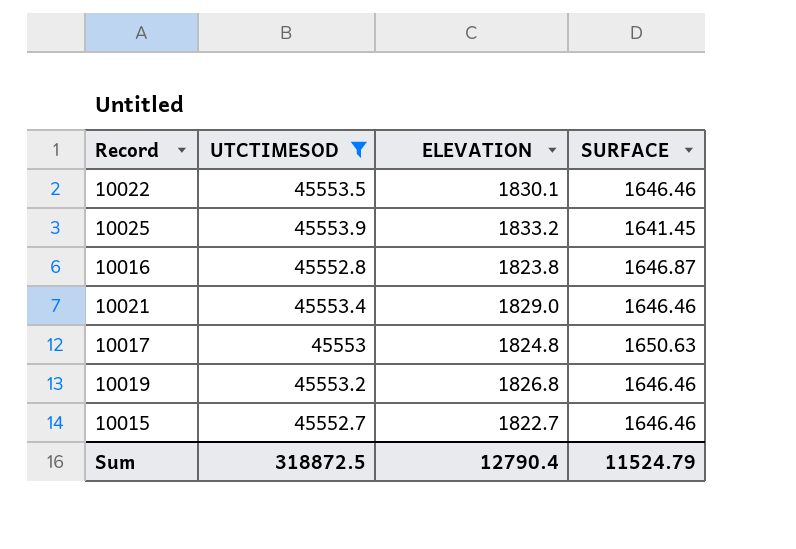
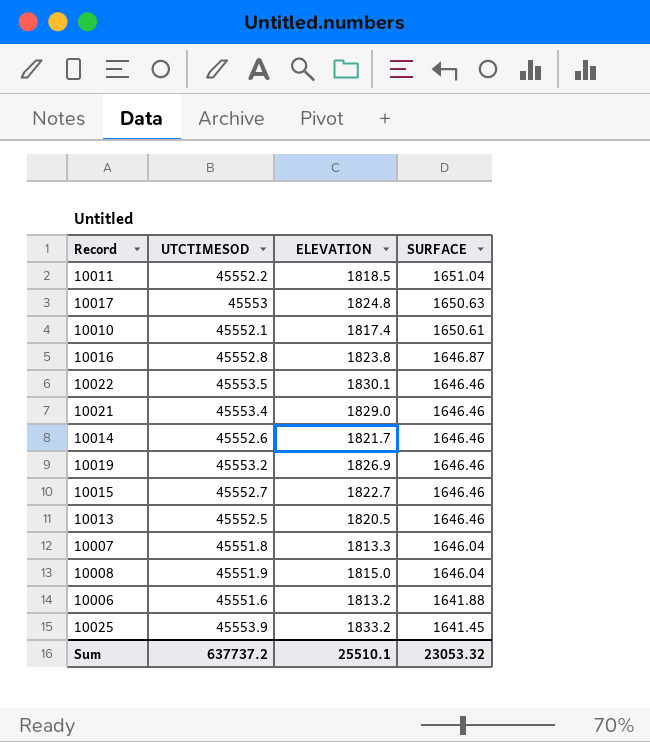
filter: UTCTIMESOD >= 45552.7 -> none
row order: none -> SURFACE descending
10019 | ELEVATION: 1826.8 -> 1826.9
Sum | UTCTIMESOD: 318872.5 -> 637737.2
Sum | ELEVATION: 12790.4 -> 25510.1
Sum | SURFACE: 11524.79 -> 23053.32

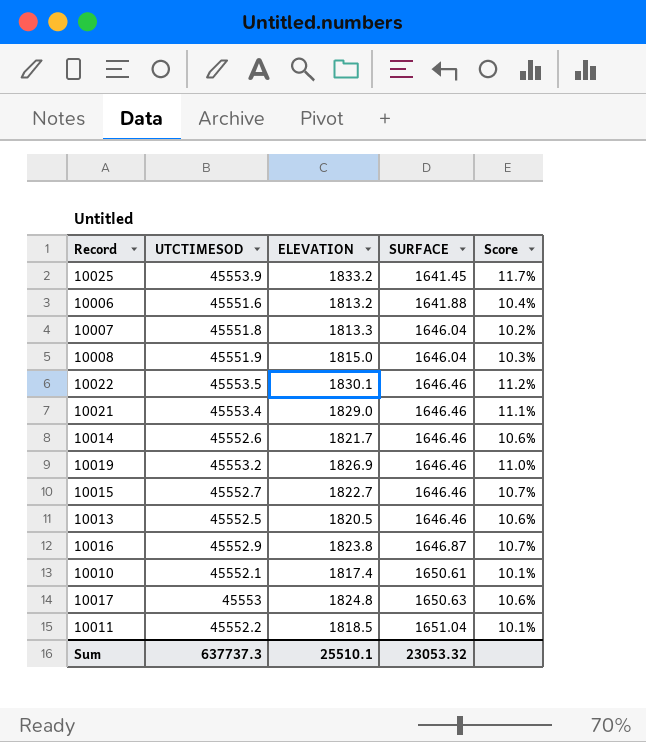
row order: SURFACE descending -> SURFACE ascending
column Score | formula: none -> ([ELEVATION] - [SURFACE]) / [SURFACE]
10016 | UTCTIMESOD: 45552.8 -> 45552.9
Sum | UTCTIMESOD: 637737.2 -> 637737.3

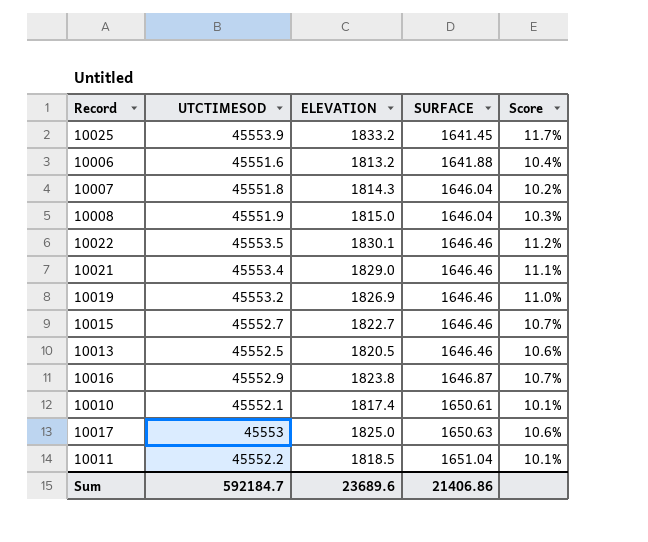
row 10014: 45552.6 | 1821.7 | 1646.46 | 10.6% -> none
10007 | ELEVATION: 1813.3 -> 1814.3
10017 | ELEVATION: 1824.8 -> 1825.0
Sum | UTCTIMESOD: 637737.3 -> 592184.7
Sum | ELEVATION: 25510.1 -> 23689.6
Sum | SURFACE: 23053.32 -> 21406.86

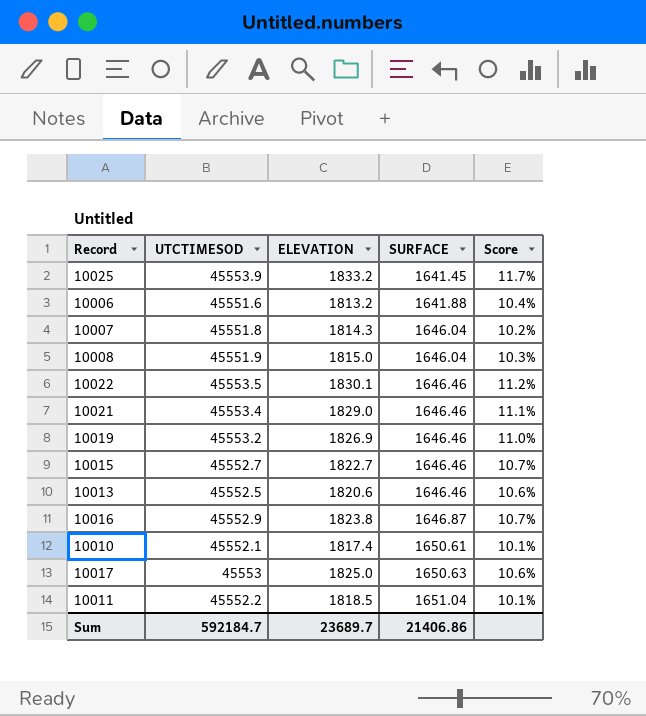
10013 | ELEVATION: 1820.5 -> 1820.6
Sum | ELEVATION: 23689.6 -> 23689.7

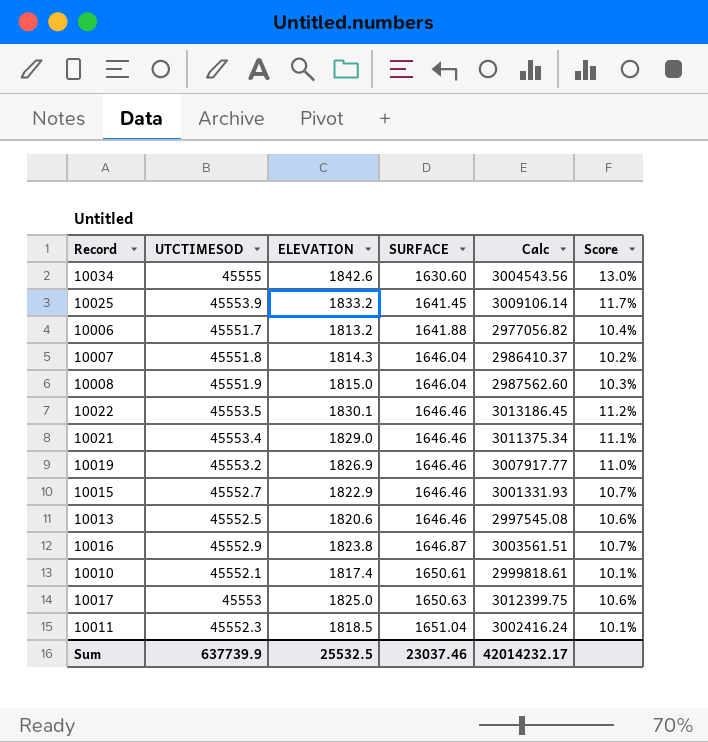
column Calc | formula: none -> [ELEVATION] * [SURFACE]
row 10034: none -> 45555 | 1842.6 | 1630.60 | 3004543.56 | 13.0%
10006 | UTCTIMESOD: 45551.6 -> 45551.7
10015 | ELEVATION: 1822.7 -> 1822.9
10011 | UTCTIMESOD: 45552.2 -> 45552.3
Sum | UTCTIMESOD: 592184.7 -> 637739.9
Sum | ELEVATION: 23689.7 -> 25532.5
Sum | SURFACE: 21406.86 -> 23037.46

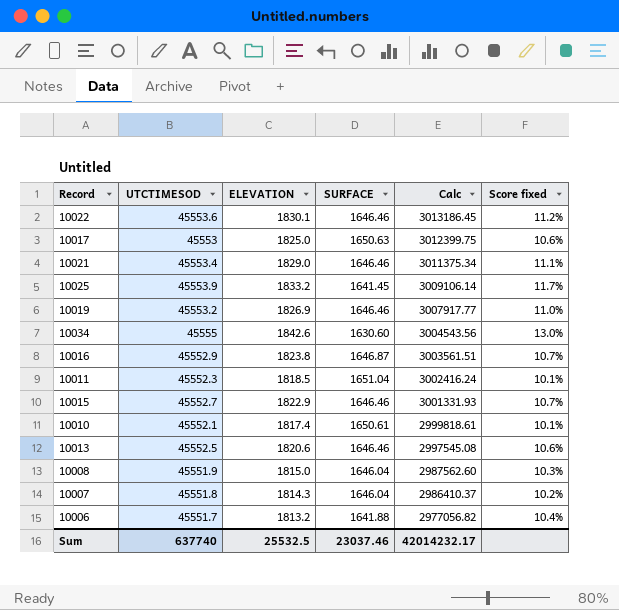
row order: SURFACE ascending -> Calc descending
column name: Score -> Score fixed
10022 | UTCTIMESOD: 45553.5 -> 45553.6
Sum | UTCTIMESOD: 637739.9 -> 637740

